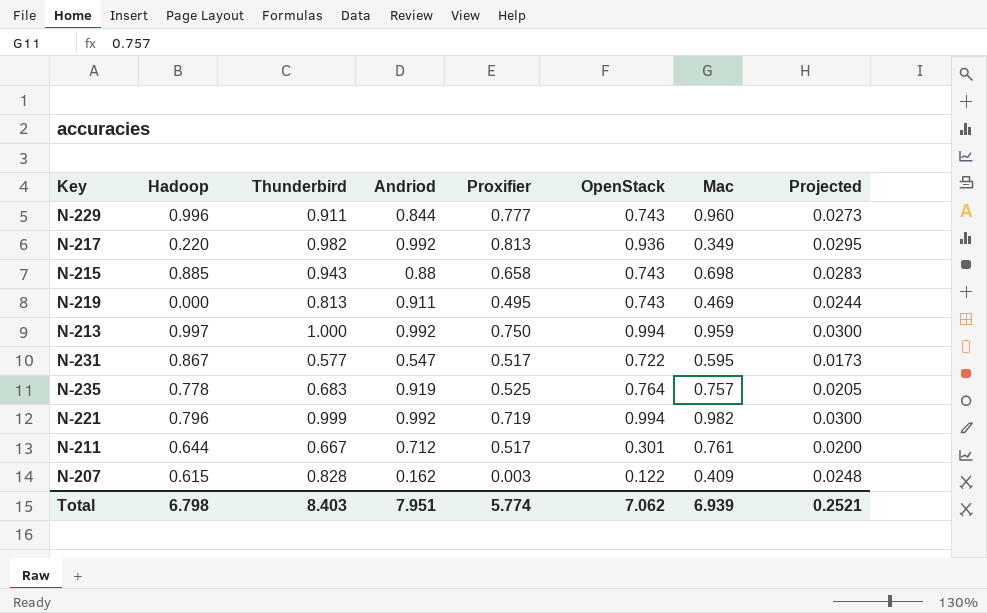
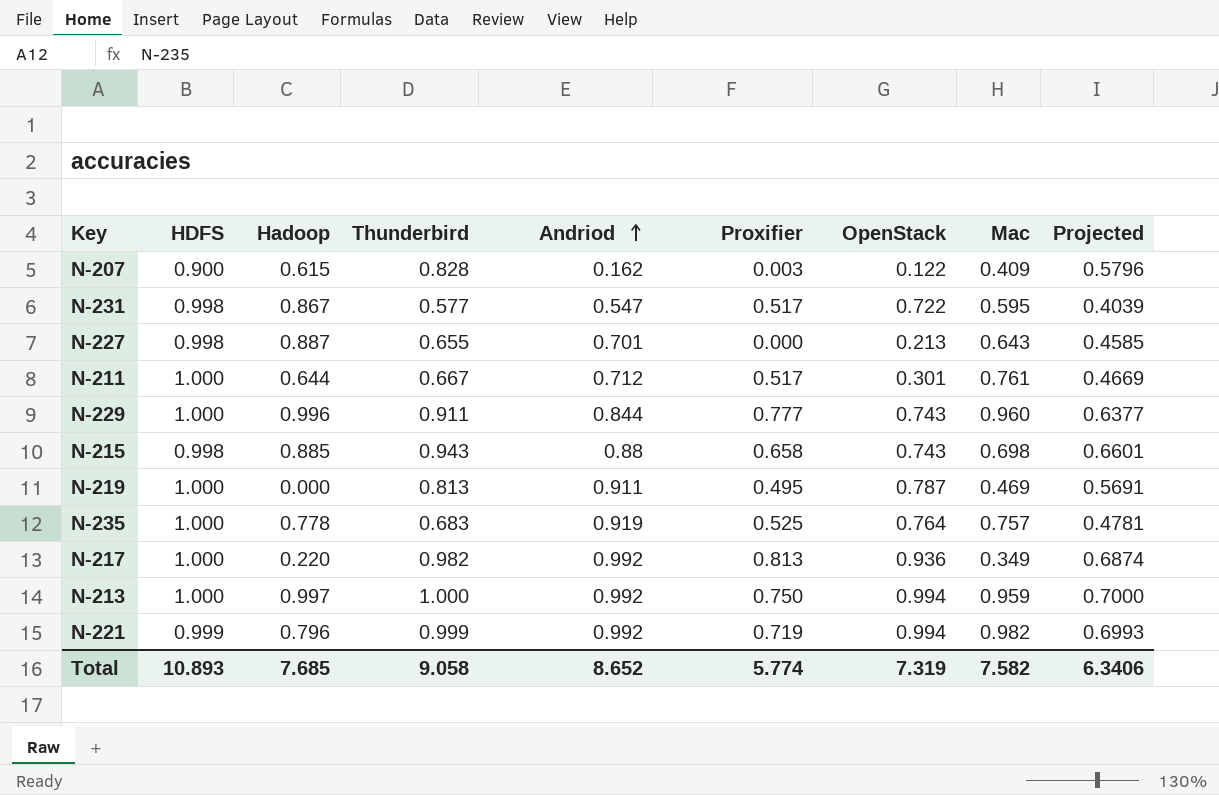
row order: none -> Andriod ascending
column HDFS | position: none -> 2
column Projected | formula: [Thunderbird] * 0.03 -> [Thunderbird] * 0.7
row N-227: none -> 0.998 | 0.887 | 0.655 | 0.701 | 0.000 | 0.213 | 0.643 | 0.4585
N-219 | OpenStack: 0.743 -> 0.787
Total | Hadoop: 6.798 -> 7.685
Total | Thunderbird: 8.403 -> 9.058
Total | Andriod: 7.951 -> 8.652
Total | OpenStack: 7.062 -> 7.319
Total | Mac: 6.939 -> 7.582
Total | Projected: 0.2521 -> 6.3406

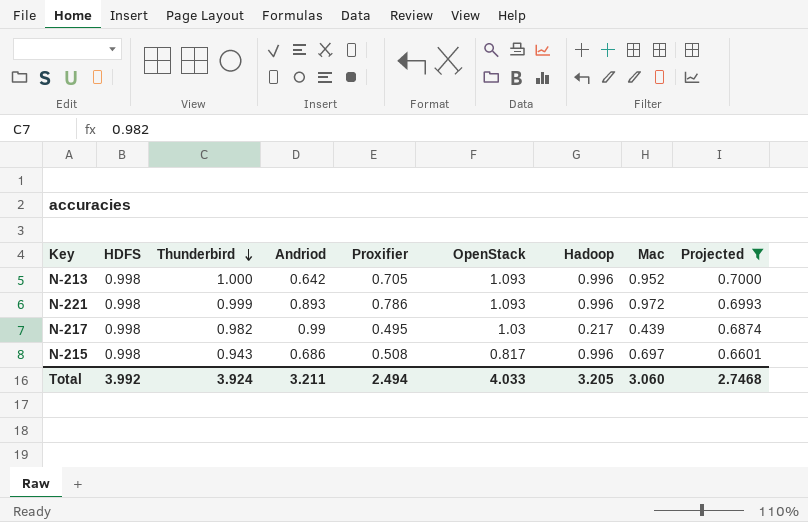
filter: none -> Projected >= 0.6601
row order: Andriod ascending -> Thunderbird descending
column Hadoop | position: 3 -> 7
N-213 | HDFS: 1.000 -> 0.998
N-213 | Andriod: 0.992 -> 0.642
N-213 | Proxifier: 0.750 -> 0.705
N-213 | OpenStack: 0.994 -> 1.093
N-213 | Hadoop: 0.997 -> 0.996
N-213 | Mac: 0.959 -> 0.952
N-221 | HDFS: 0.999 -> 0.998
N-221 | Andriod: 0.992 -> 0.893
N-221 | Proxifier: 0.719 -> 0.786
N-221 | OpenStack: 0.994 -> 1.093
N-221 | Hadoop: 0.796 -> 0.996
N-221 | Mac: 0.982 -> 0.972
N-217 | HDFS: 1.000 -> 0.998
N-217 | Andriod: 0.992 -> 0.99
N-217 | Proxifier: 0.813 -> 0.495
N-217 | OpenStack: 0.936 -> 1.03
N-217 | Hadoop: 0.220 -> 0.217
N-217 | Mac: 0.349 -> 0.439
N-215 | Andriod: 0.88 -> 0.686
N-215 | Proxifier: 0.658 -> 0.508
N-215 | OpenStack: 0.743 -> 0.817
N-215 | Hadoop: 0.885 -> 0.996
N-215 | Mac: 0.698 -> 0.697
Total | HDFS: 10.893 -> 3.992
Total | Thunderbird: 9.058 -> 3.924
Total | Andriod: 8.652 -> 3.211
Total | Proxifier: 5.774 -> 2.494
Total | OpenStack: 7.319 -> 4.033
Total | Hadoop: 7.685 -> 3.205
Total | Mac: 7.582 -> 3.060
Total | Projected: 6.3406 -> 2.7468

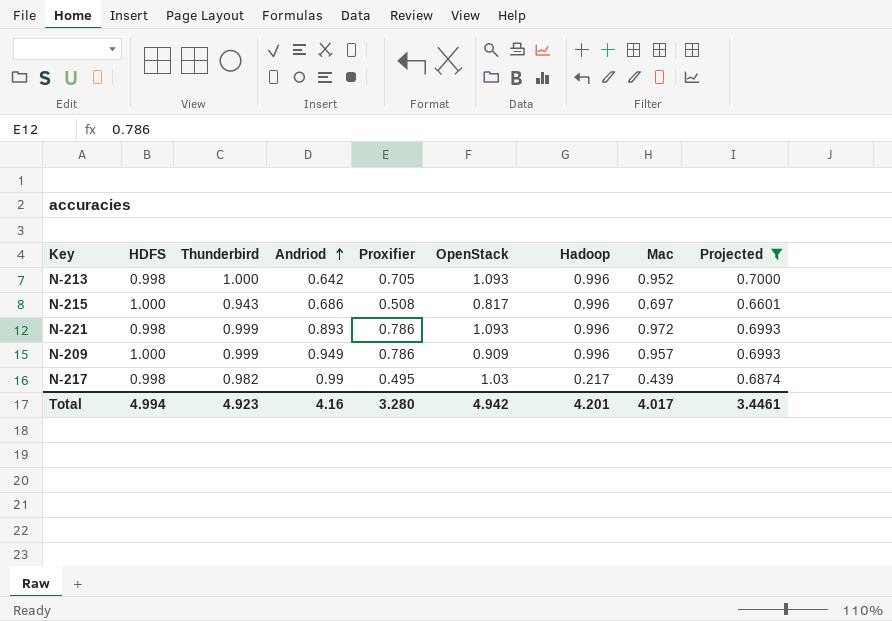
row order: Thunderbird descending -> Andriod ascending
N-215 | HDFS: 0.998 -> 1.000
row N-209: none -> 1.000 | 0.999 | 0.949 | 0.786 | 0.909 | 0.996 | 0.957 | 0.6993
Total | HDFS: 3.992 -> 4.994
Total | Thunderbird: 3.924 -> 4.923
Total | Andriod: 3.211 -> 4.16
Total | Proxifier: 2.494 -> 3.280
Total | OpenStack: 4.033 -> 4.942
Total | Hadoop: 3.205 -> 4.201
Total | Mac: 3.060 -> 4.017
Total | Projected: 2.7468 -> 3.4461

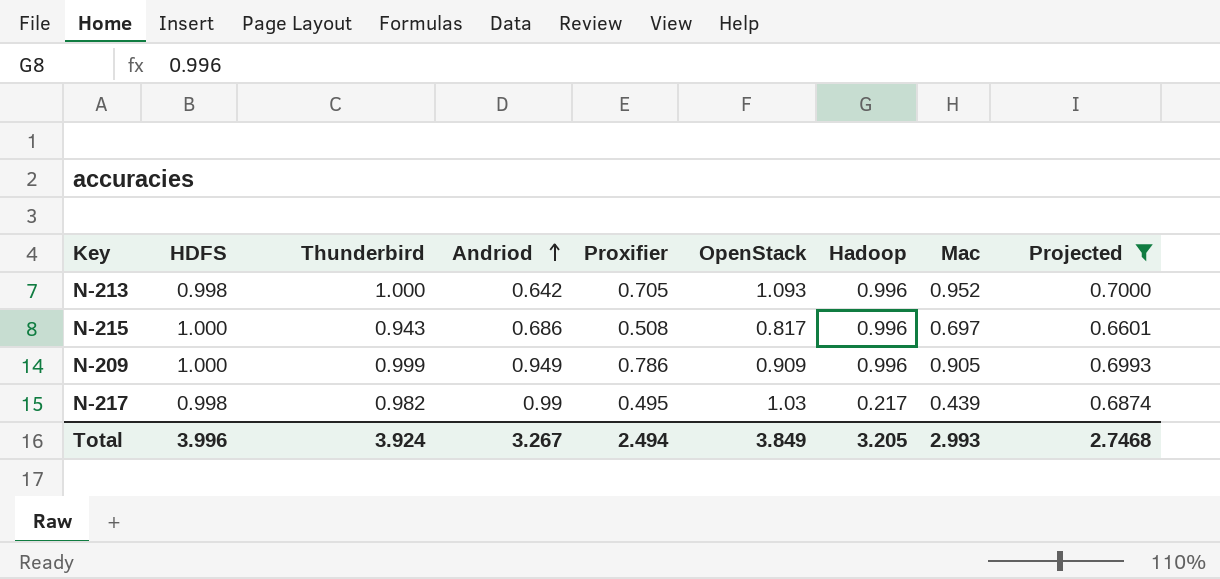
row N-221: 0.998 | 0.999 | 0.893 | 0.786 | 1.093 | 0.996 | 0.972 | 0.6993 -> none
N-209 | Mac: 0.957 -> 0.905
Total | HDFS: 4.994 -> 3.996
Total | Thunderbird: 4.923 -> 3.924
Total | Andriod: 4.16 -> 3.267
Total | Proxifier: 3.280 -> 2.494
Total | OpenStack: 4.942 -> 3.849
Total | Hadoop: 4.201 -> 3.205
Total | Mac: 4.017 -> 2.993
Total | Projected: 3.4461 -> 2.7468

